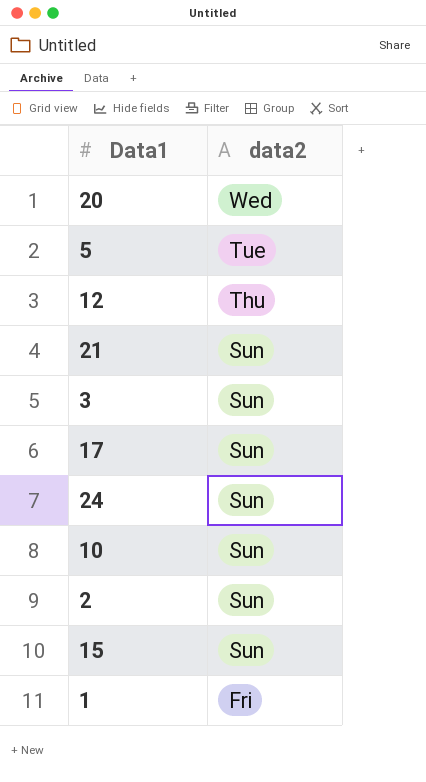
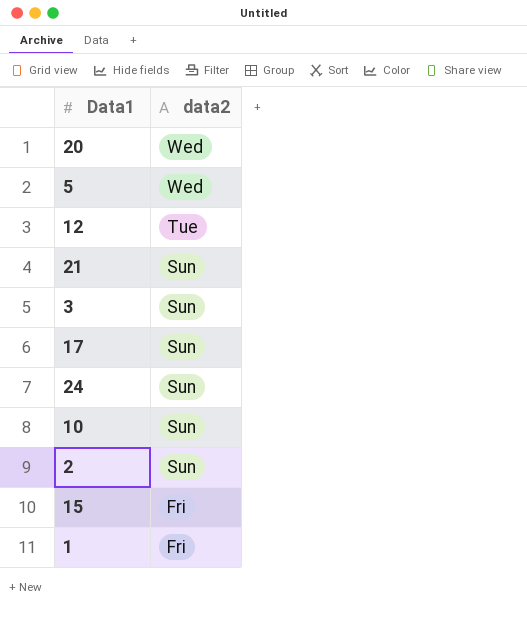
5 | data2: Tue -> Wed
12 | data2: Thu -> Tue
15 | data2: Sun -> Fri

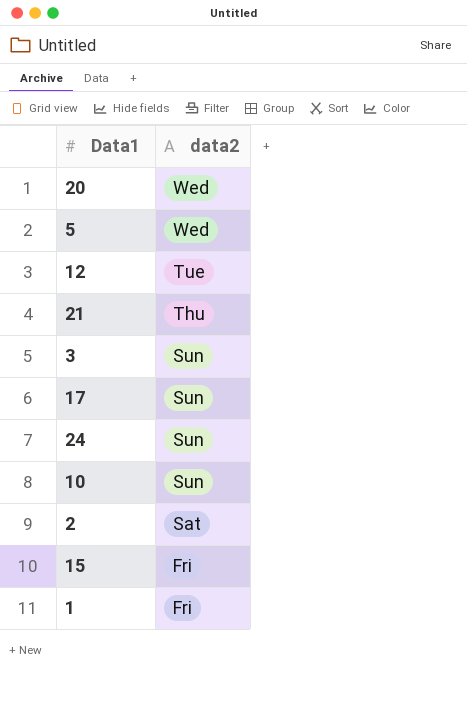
21 | data2: Sun -> Thu
2 | data2: Sun -> Sat

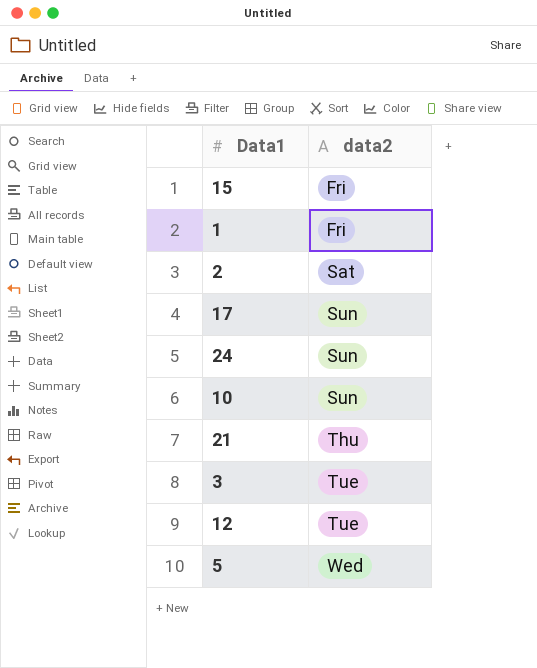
row order: data2 descending -> data2 ascending
row 20: Wed -> none
3 | data2: Sun -> Tue

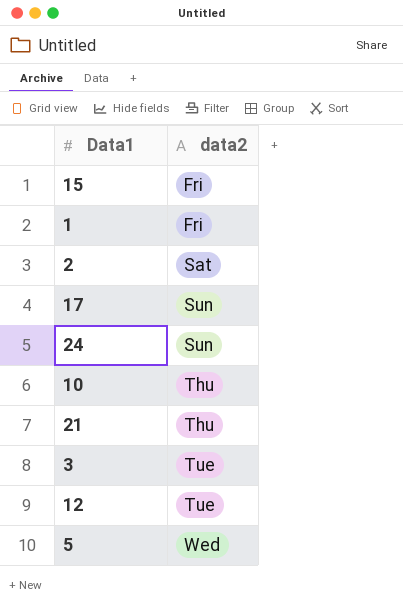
10 | data2: Sun -> Thu

